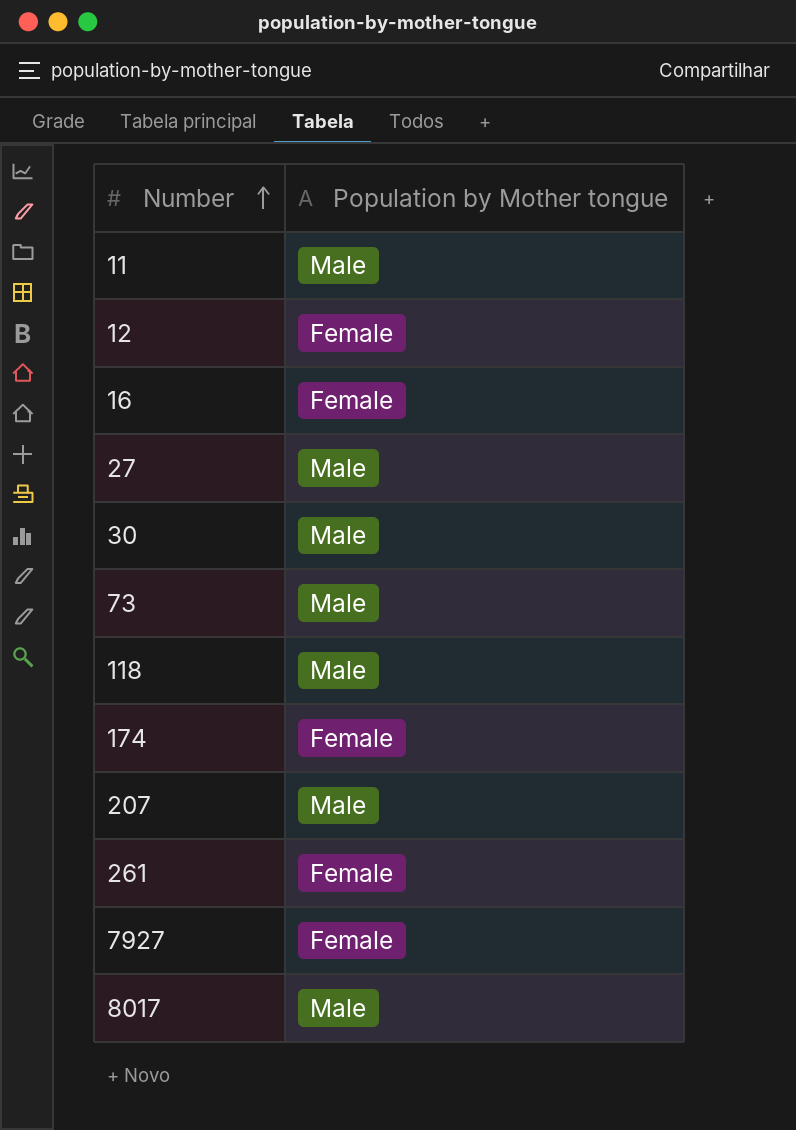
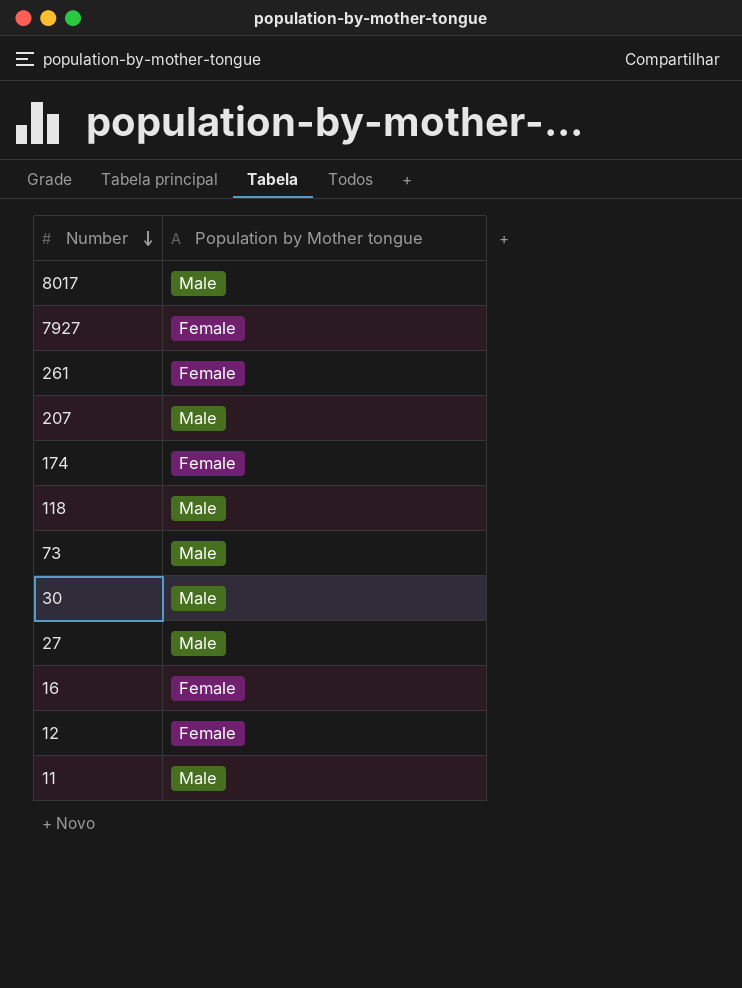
row order: Number ascending -> Number descending

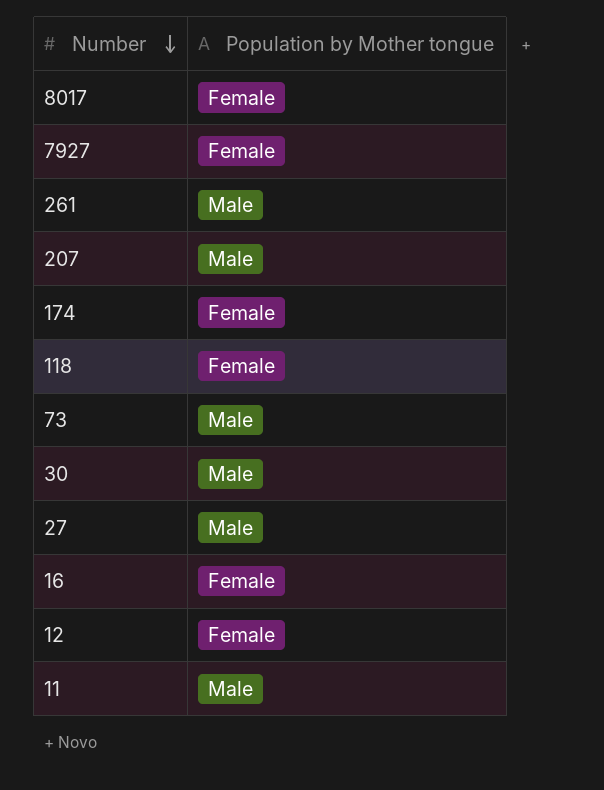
8017 | Population by Mother tongue: Male -> Female
261 | Population by Mother tongue: Female -> Male
118 | Population by Mother tongue: Male -> Female

